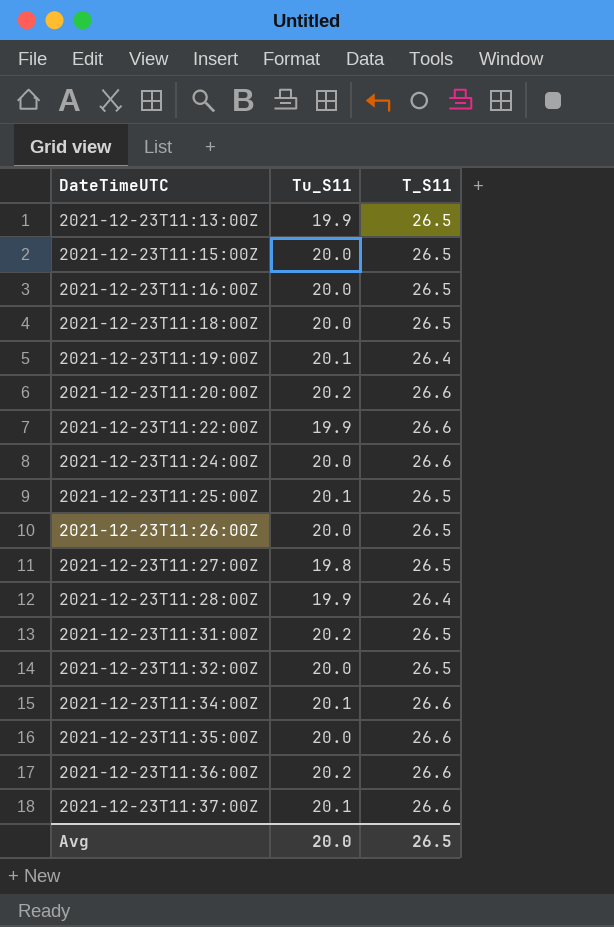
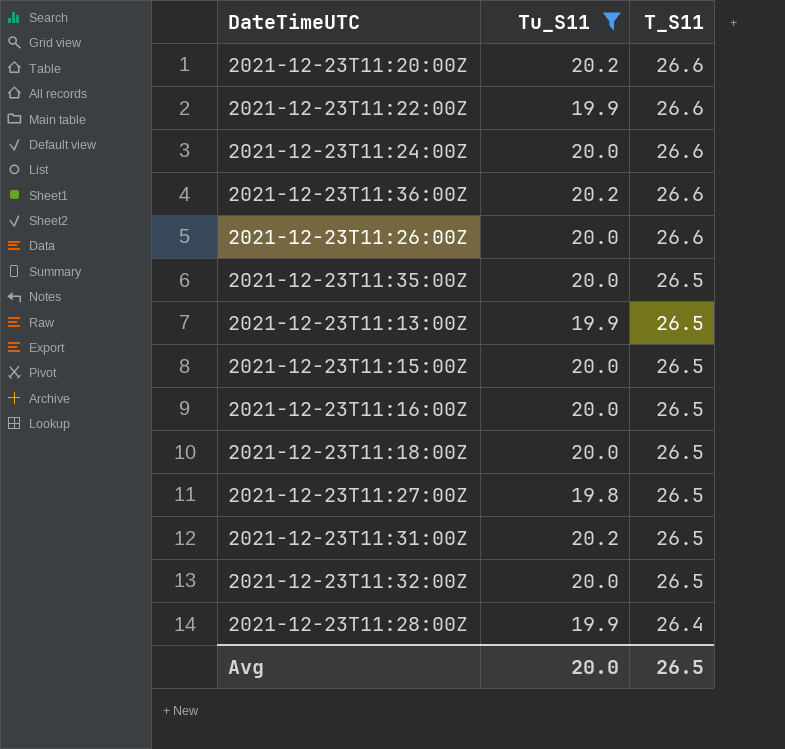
filter: none -> Tu_S11 != 20.1
row order: DateTimeUTC ascending -> T_S11 descending
2021-12-23T11:26:00Z | T_S11: 26.5 -> 26.6
2021-12-23T11:35:00Z | T_S11: 26.6 -> 26.5

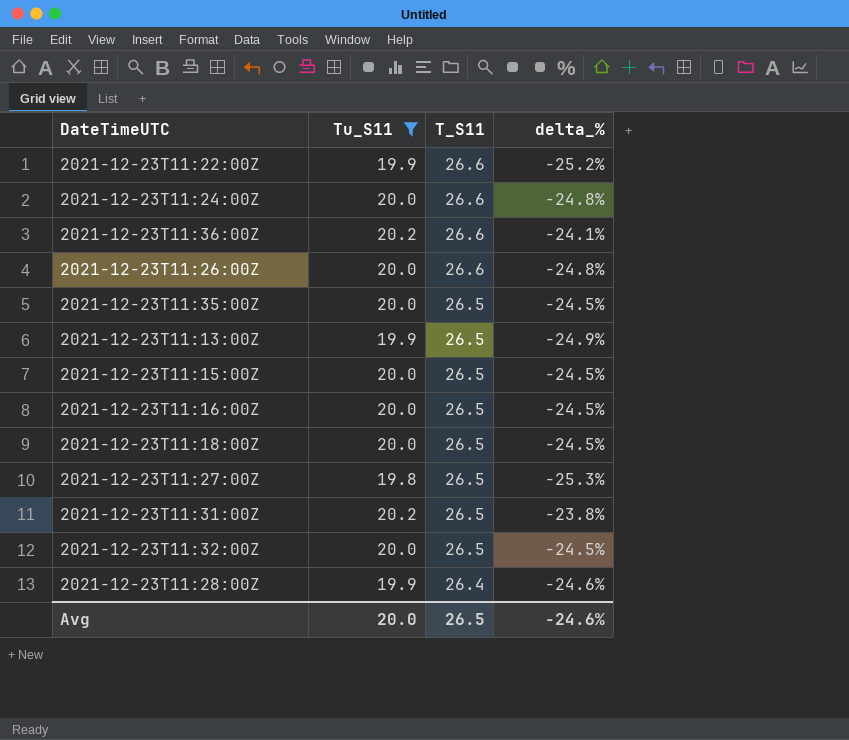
column delta_% | formula: none -> ([Tu_S11] - [T_S11]) / [T_S11]
row 2021-12-23T11:20:00Z: 20.2 | 26.6 -> none

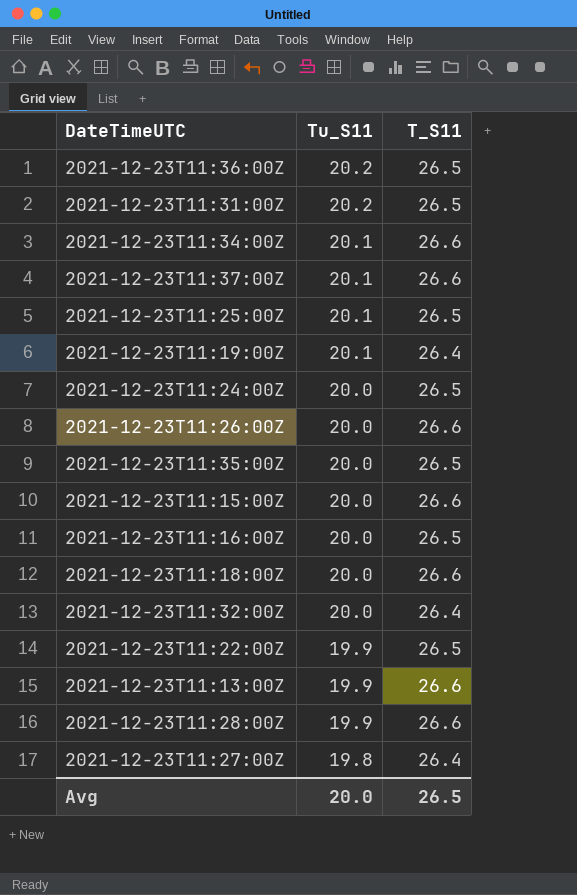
filter: Tu_S11 != 20.1 -> none
row order: T_S11 descending -> Tu_S11 descending
column delta_% | formula: ([Tu_S11] - [T_S11]) / [T_S11] -> none
2021-12-23T11:36:00Z | T_S11: 26.6 -> 26.5
2021-12-23T11:24:00Z | T_S11: 26.6 -> 26.5
2021-12-23T11:15:00Z | T_S11: 26.5 -> 26.6
2021-12-23T11:18:00Z | T_S11: 26.5 -> 26.6
2021-12-23T11:32:00Z | T_S11: 26.5 -> 26.4
2021-12-23T11:22:00Z | T_S11: 26.6 -> 26.5
2021-12-23T11:13:00Z | T_S11: 26.5 -> 26.6
2021-12-23T11:28:00Z | T_S11: 26.4 -> 26.6
2021-12-23T11:27:00Z | T_S11: 26.5 -> 26.4

